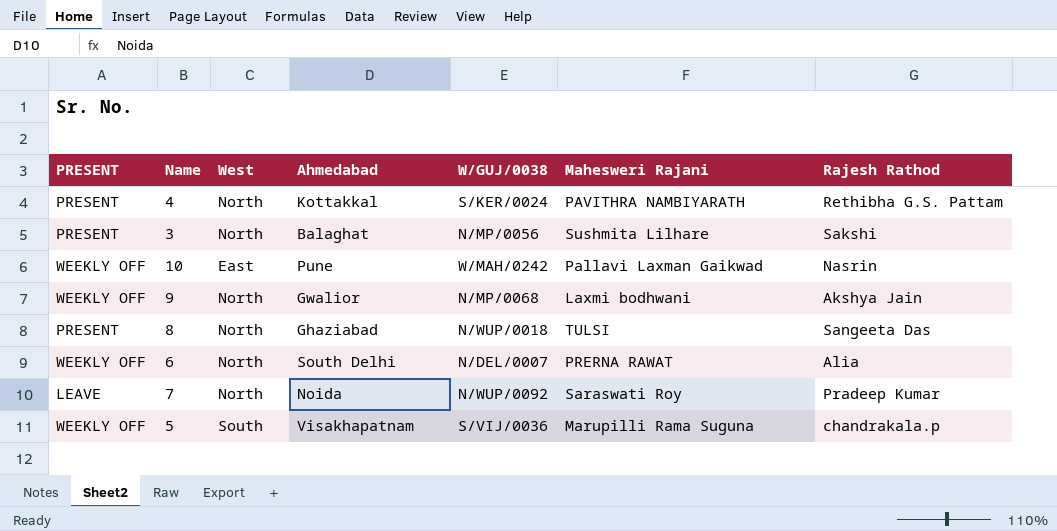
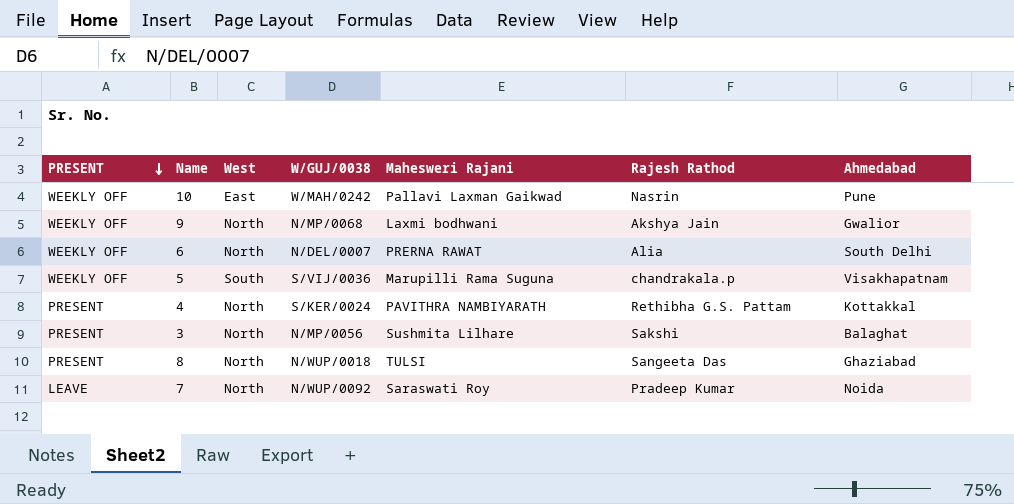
row order: none -> PRESENT descending
column Ahmedabad | position: 4 -> 7

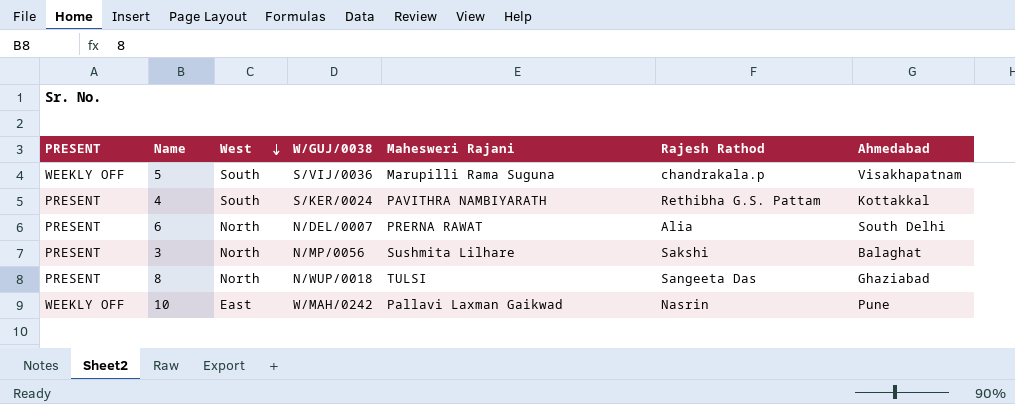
row order: PRESENT descending -> West descending
row 9: WEEKLY OFF | North | N/MP/0068 | Laxmi bodhwani | Akshya Jain | Gwalior -> none
row 7: LEAVE | North | N/WUP/0092 | Saraswati Roy | Pradeep Kumar | Noida -> none
4 | West: North -> South
6 | PRESENT: WEEKLY OFF -> PRESENT

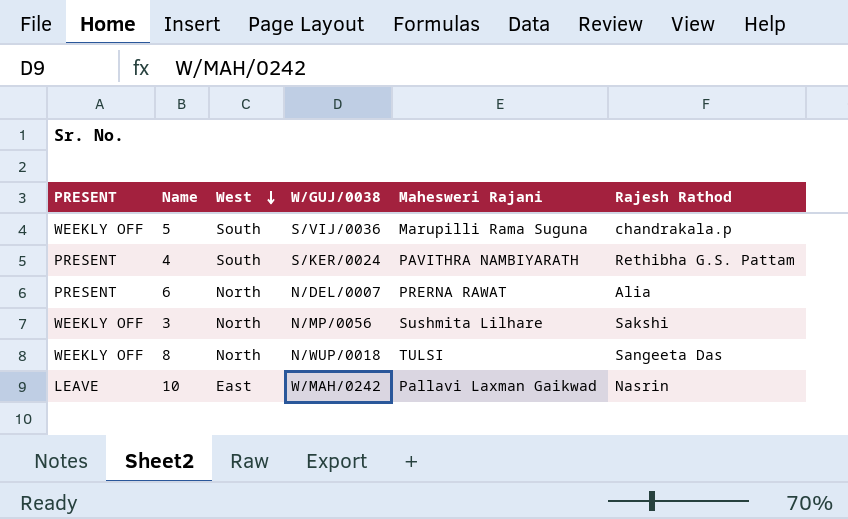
column Ahmedabad | position: 7 -> none
3 | PRESENT: PRESENT -> WEEKLY OFF
8 | PRESENT: PRESENT -> WEEKLY OFF
10 | PRESENT: WEEKLY OFF -> LEAVE

